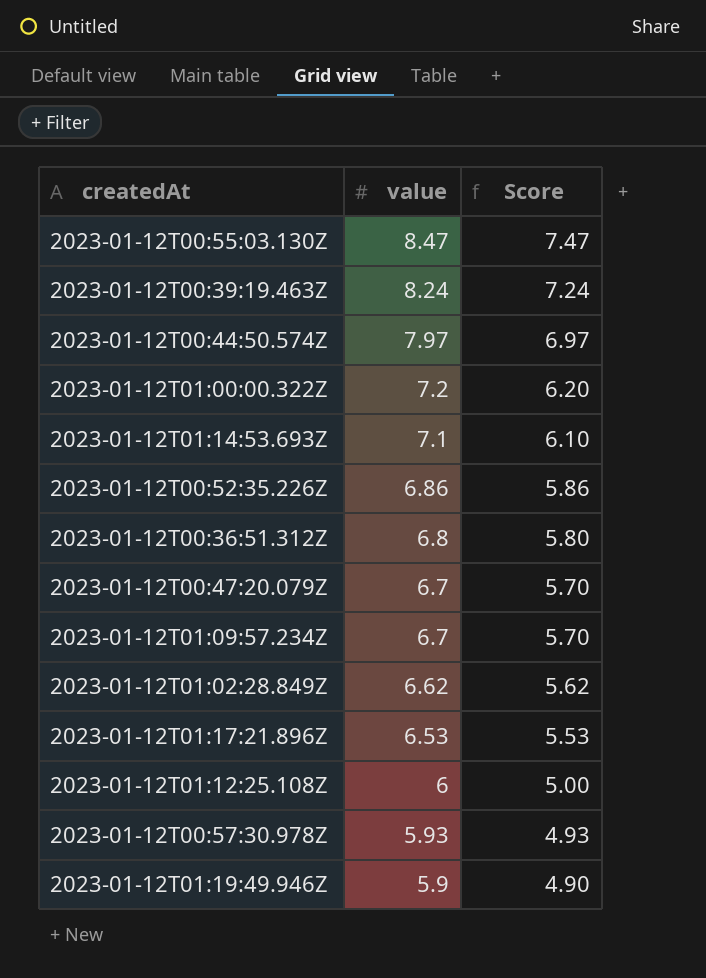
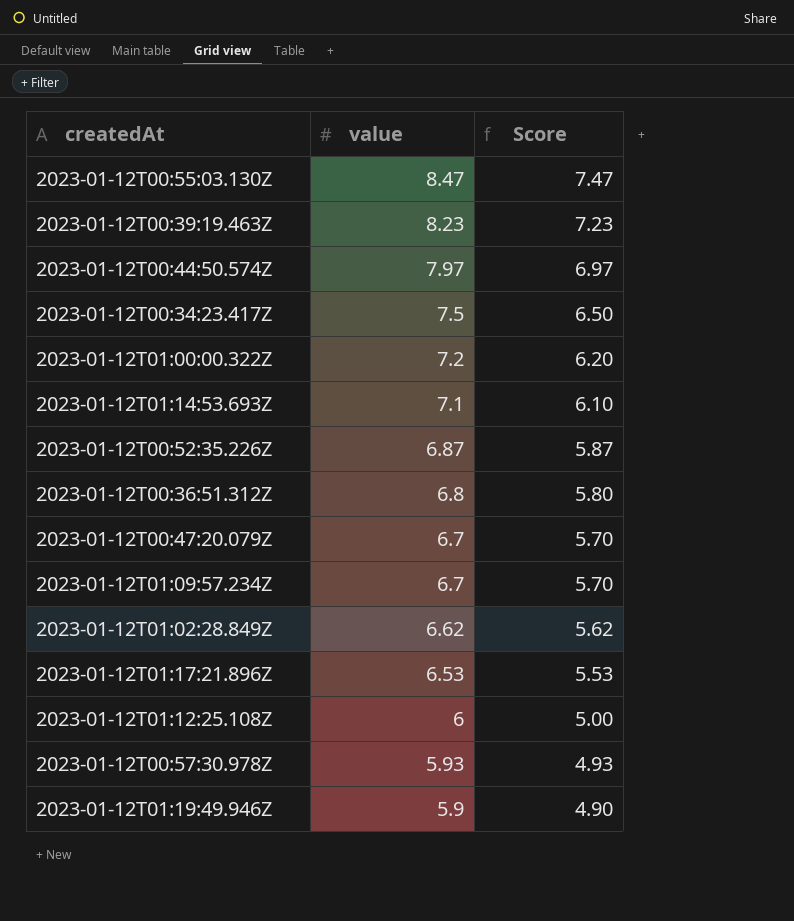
2023-01-12T00:39:19.463Z | value: 8.24 -> 8.23
2023-01-12T00:39:19.463Z | Score: 7.24 -> 7.23
row 2023-01-12T00:34:23.417Z: none -> 7.5 | 6.50
2023-01-12T00:52:35.226Z | value: 6.86 -> 6.87
2023-01-12T00:52:35.226Z | Score: 5.86 -> 5.87

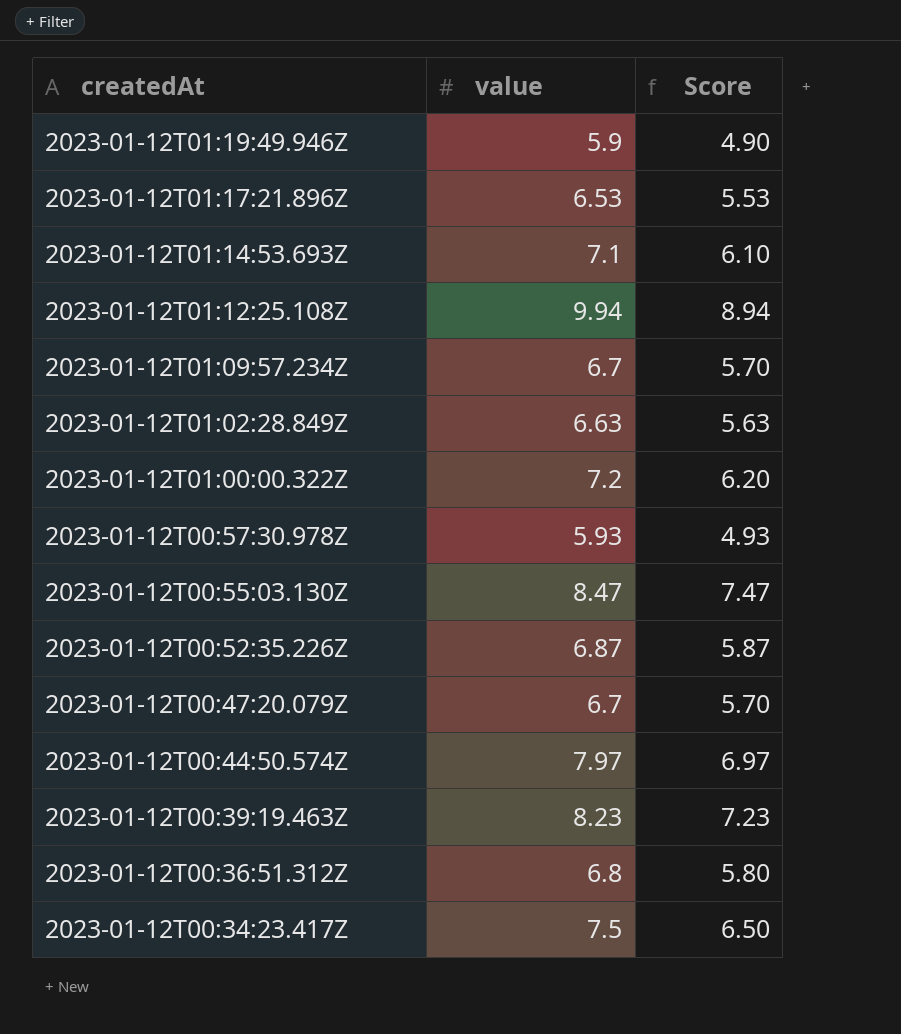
row order: value descending -> createdAt descending
2023-01-12T01:12:25.108Z | value: 6 -> 9.94
2023-01-12T01:12:25.108Z | Score: 5.00 -> 8.94
2023-01-12T01:02:28.849Z | value: 6.62 -> 6.63
2023-01-12T01:02:28.849Z | Score: 5.62 -> 5.63

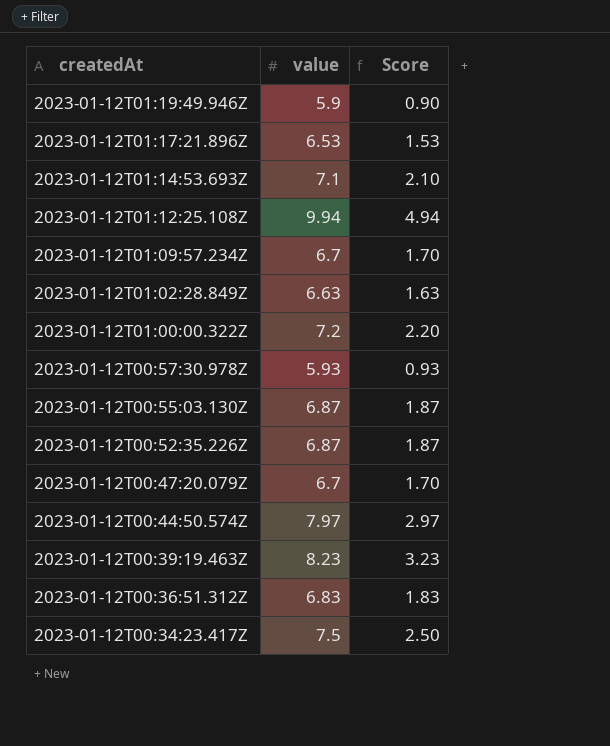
column Score | formula: [value] - 1 -> [value] - 5
2023-01-12T00:55:03.130Z | value: 8.47 -> 6.87
2023-01-12T00:36:51.312Z | value: 6.8 -> 6.83

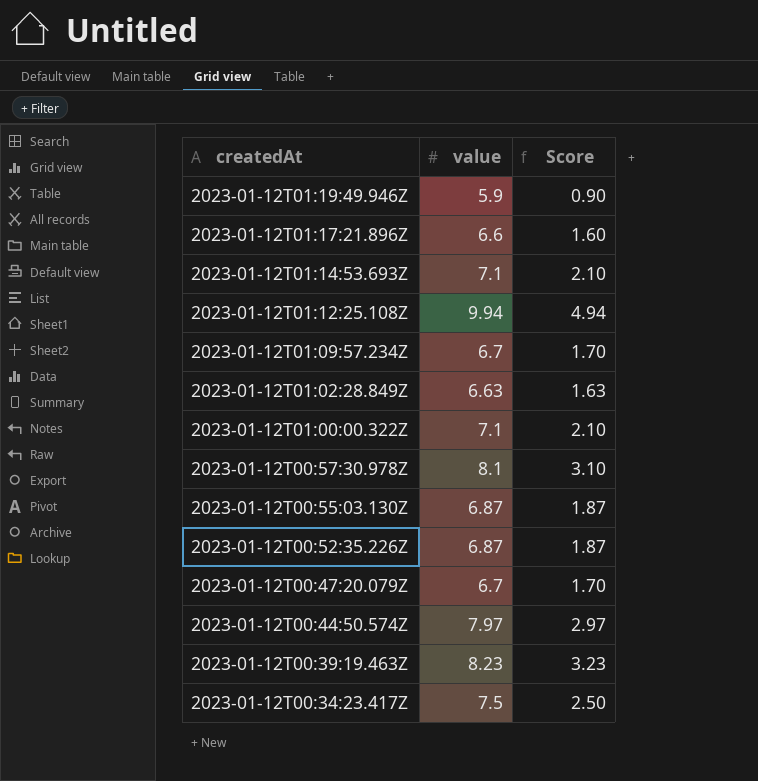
row 2023-01-12T00:36:51.312Z: 6.83 | 1.83 -> none
2023-01-12T01:17:21.896Z | value: 6.53 -> 6.6
2023-01-12T01:17:21.896Z | Score: 1.53 -> 1.60
2023-01-12T01:00:00.322Z | value: 7.2 -> 7.1
2023-01-12T01:00:00.322Z | Score: 2.20 -> 2.10
2023-01-12T00:57:30.978Z | value: 5.93 -> 8.1
2023-01-12T00:57:30.978Z | Score: 0.93 -> 3.10

